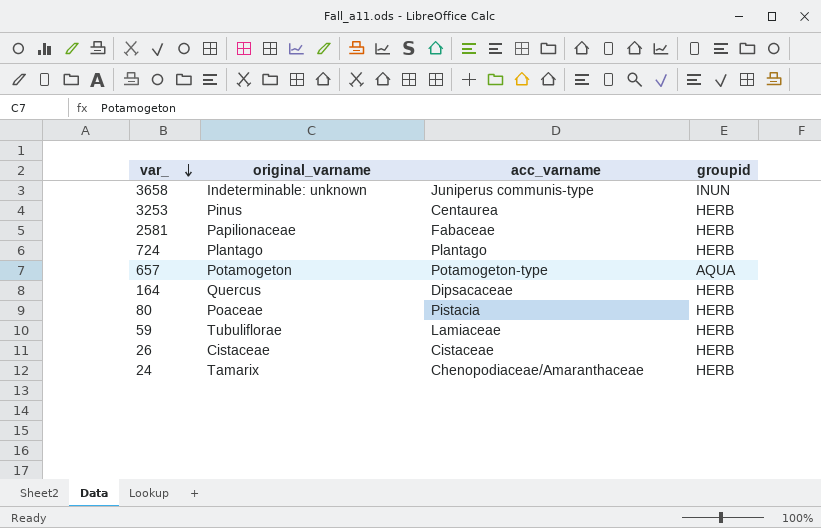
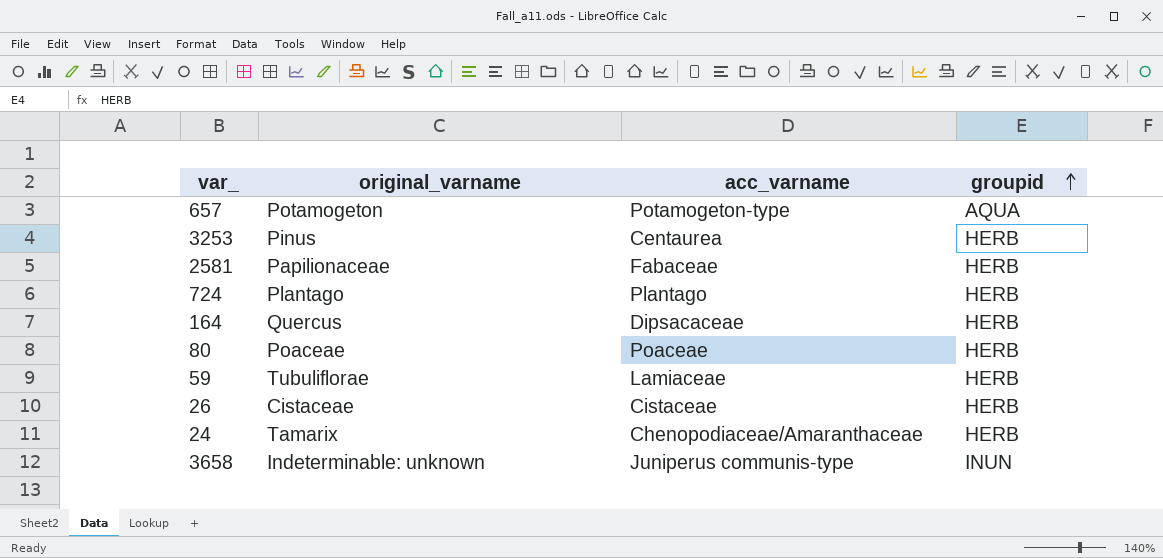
row order: var_ descending -> groupid ascending
80 | acc_varname: Pistacia -> Poaceae

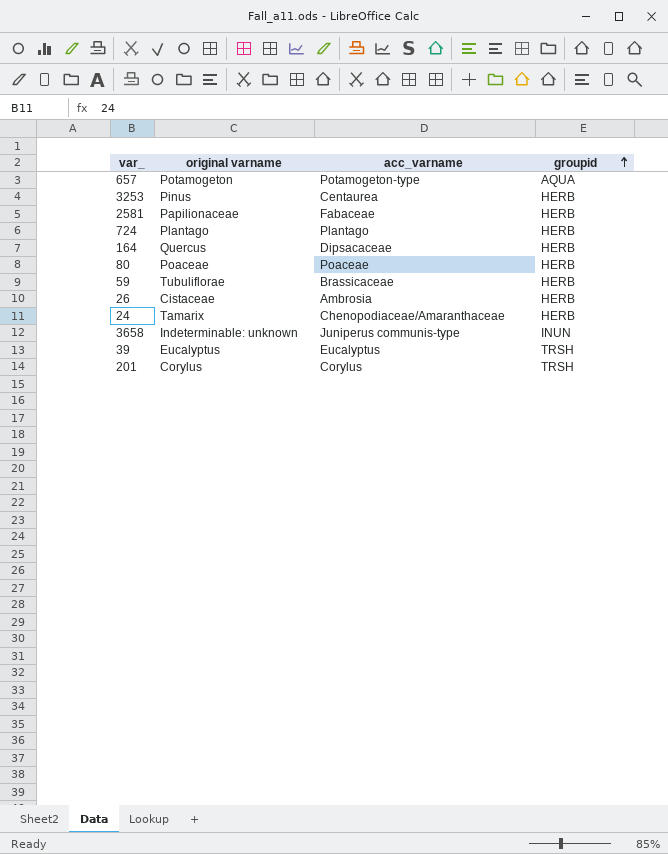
column name: original_varname -> original varname
59 | acc_varname: Lamiaceae -> Brassicaceae
26 | acc_varname: Cistaceae -> Ambrosia
row 39: none -> Eucalyptus | Eucalyptus | TRSH
row 201: none -> Corylus | Corylus | TRSH

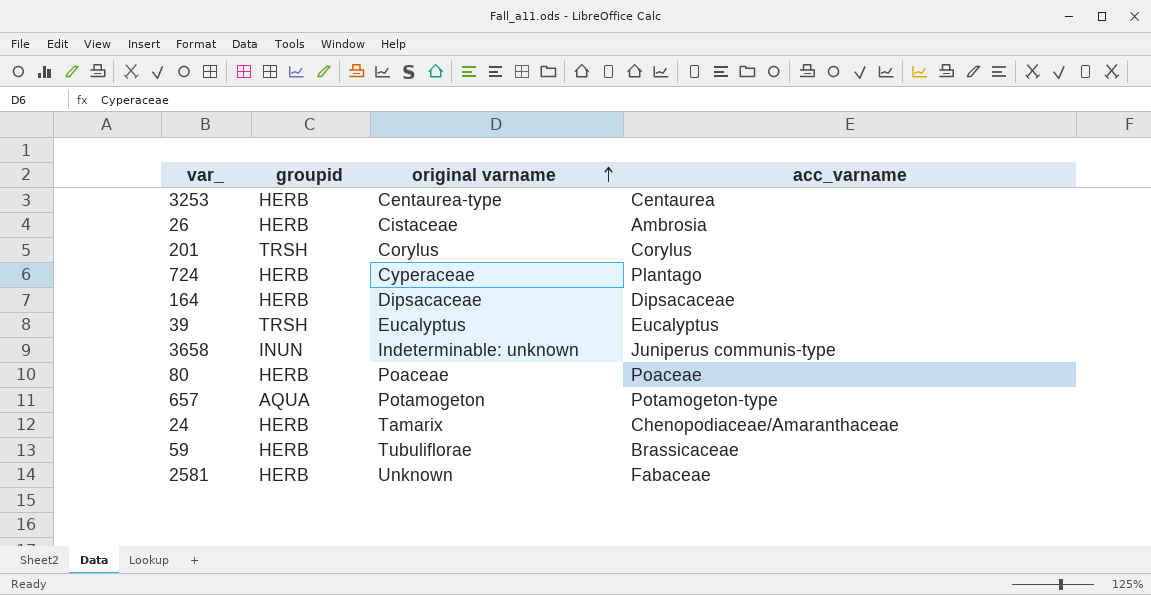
row order: groupid ascending -> original varname ascending
column groupid | position: 4 -> 2
3253 | original varname: Pinus -> Centaurea-type
724 | original varname: Plantago -> Cyperaceae
164 | original varname: Quercus -> Dipsacaceae
2581 | original varname: Papilionaceae -> Unknown

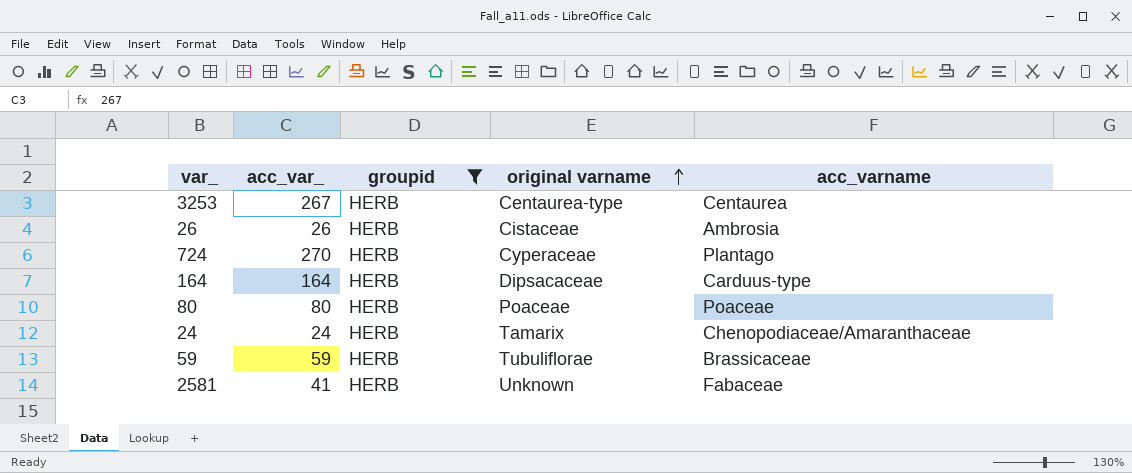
filter: none -> groupid = HERB
column acc_var_ | position: none -> 2
164 | acc_varname: Dipsacaceae -> Carduus-type

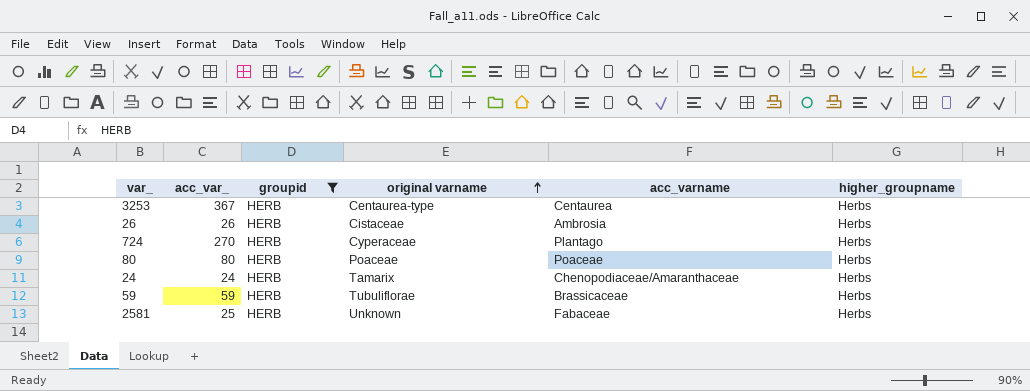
column higher_groupname | position: none -> 6
row 164: 164 | HERB | Dipsacaceae | Carduus-type -> none
3253 | acc_var_: 267 -> 367
2581 | acc_var_: 41 -> 25

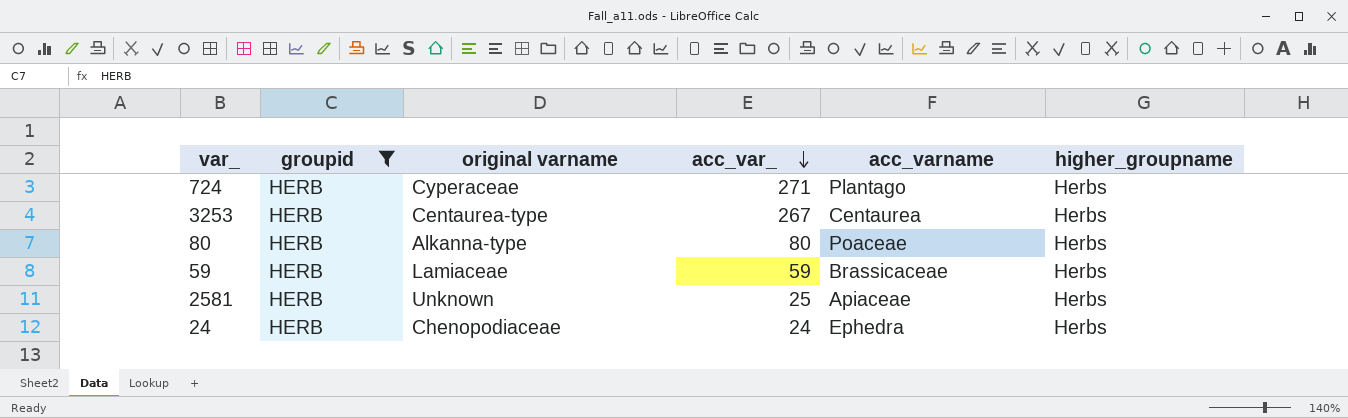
row order: original varname ascending -> acc_var_ descending
column acc_var_ | position: 2 -> 4
row 26: 26 | HERB | Cistaceae | Ambrosia | Herbs -> none
724 | acc_var_: 270 -> 271
3253 | acc_var_: 367 -> 267
80 | original varname: Poaceae -> Alkanna-type
59 | original varname: Tubuliflorae -> Lamiaceae
2581 | acc_varname: Fabaceae -> Apiaceae
24 | original varname: Tamarix -> Chenopodiaceae
24 | acc_varname: Chenopodiaceae/Amaranthaceae -> Ephedra

